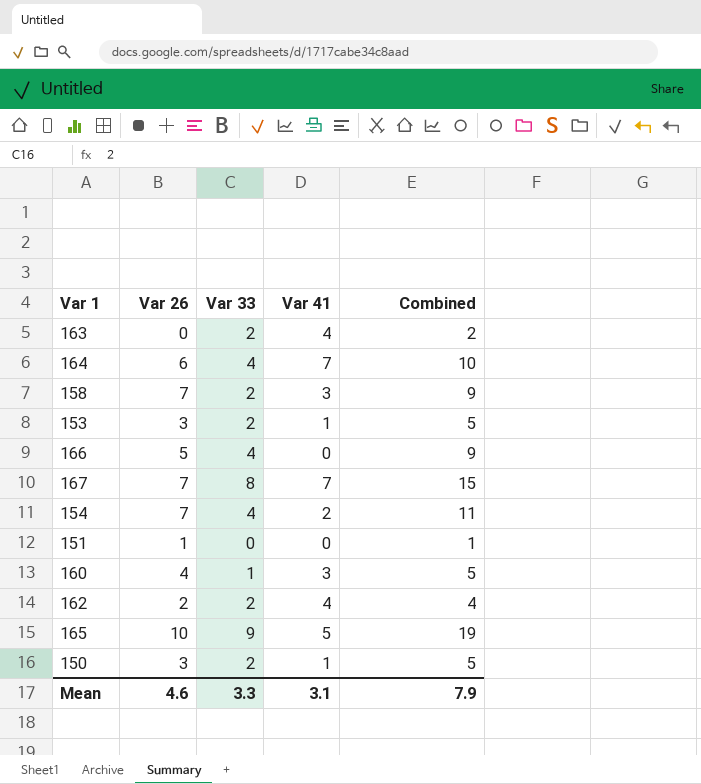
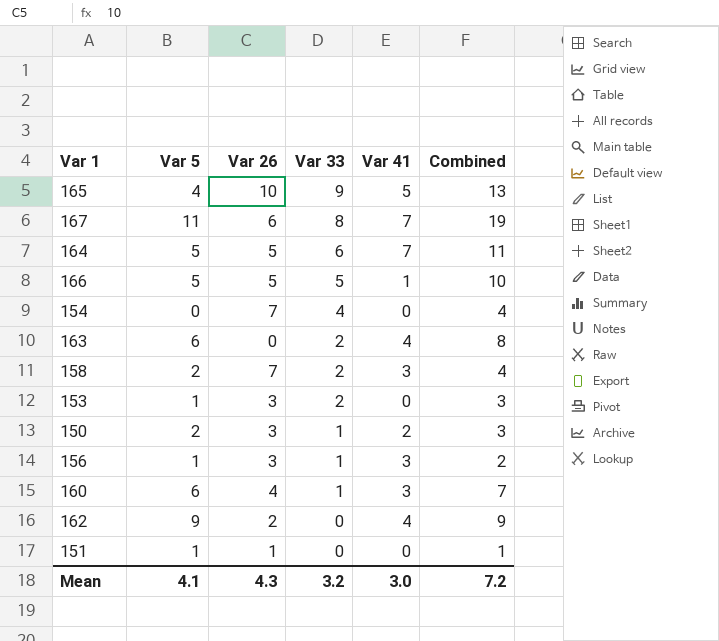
row order: none -> Var 33 descending
column Var 5 | position: none -> 2
column Combined | formula: [Var 26] + [Var 33] -> [Var 5] + [Var 33]
167 | Var 26: 7 -> 6
164 | Var 26: 6 -> 5
164 | Var 33: 4 -> 6
166 | Var 33: 4 -> 5
166 | Var 41: 0 -> 1
154 | Var 41: 2 -> 0
153 | Var 41: 1 -> 0
150 | Var 33: 2 -> 1
150 | Var 41: 1 -> 2
row 156: none -> 1 | 3 | 1 | 3 | 2
162 | Var 33: 2 -> 0
Mean | Var 26: 4.6 -> 4.3
Mean | Var 33: 3.3 -> 3.2
Mean | Var 41: 3.1 -> 3.0
Mean | Combined: 7.9 -> 7.2

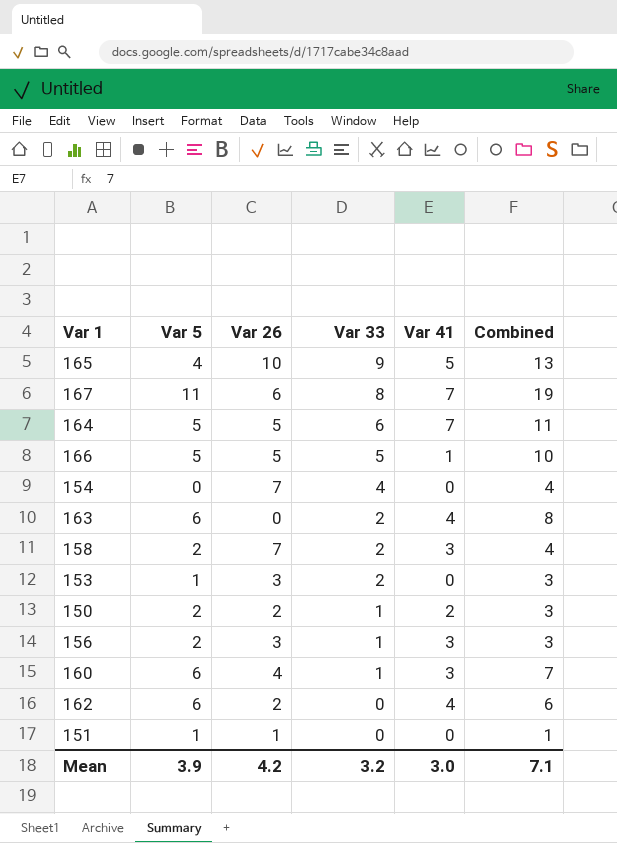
150 | Var 26: 3 -> 2
156 | Var 5: 1 -> 2
156 | Combined: 2 -> 3
162 | Var 5: 9 -> 6
162 | Combined: 9 -> 6
Mean | Var 5: 4.1 -> 3.9
Mean | Var 26: 4.3 -> 4.2
Mean | Combined: 7.2 -> 7.1

